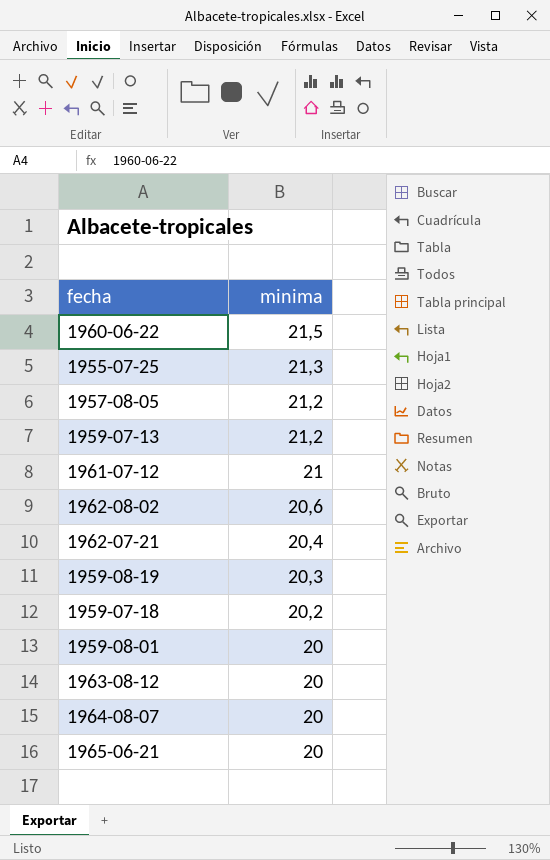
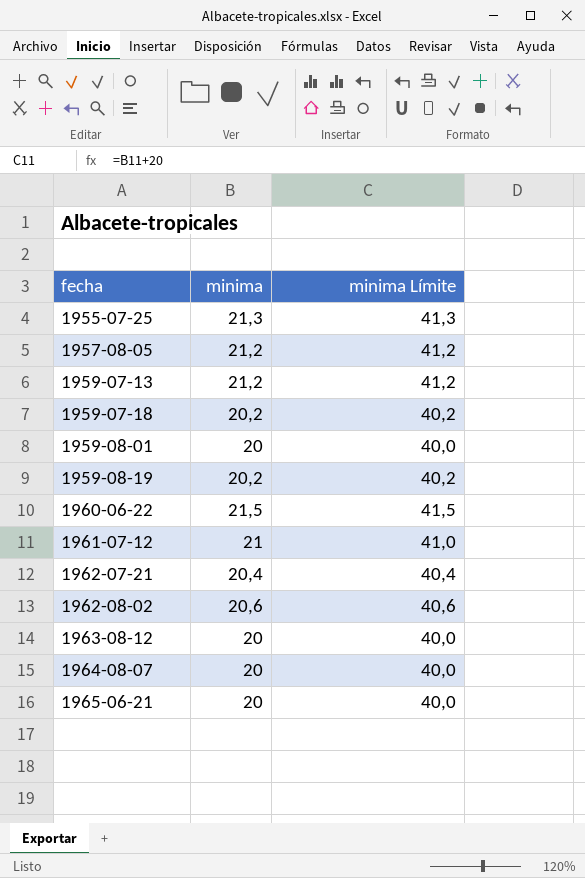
row order: minima descending -> fecha ascending
column minima Límite | formula: none -> [minima] + 20
1959-08-19 | minima: 20,3 -> 20,2

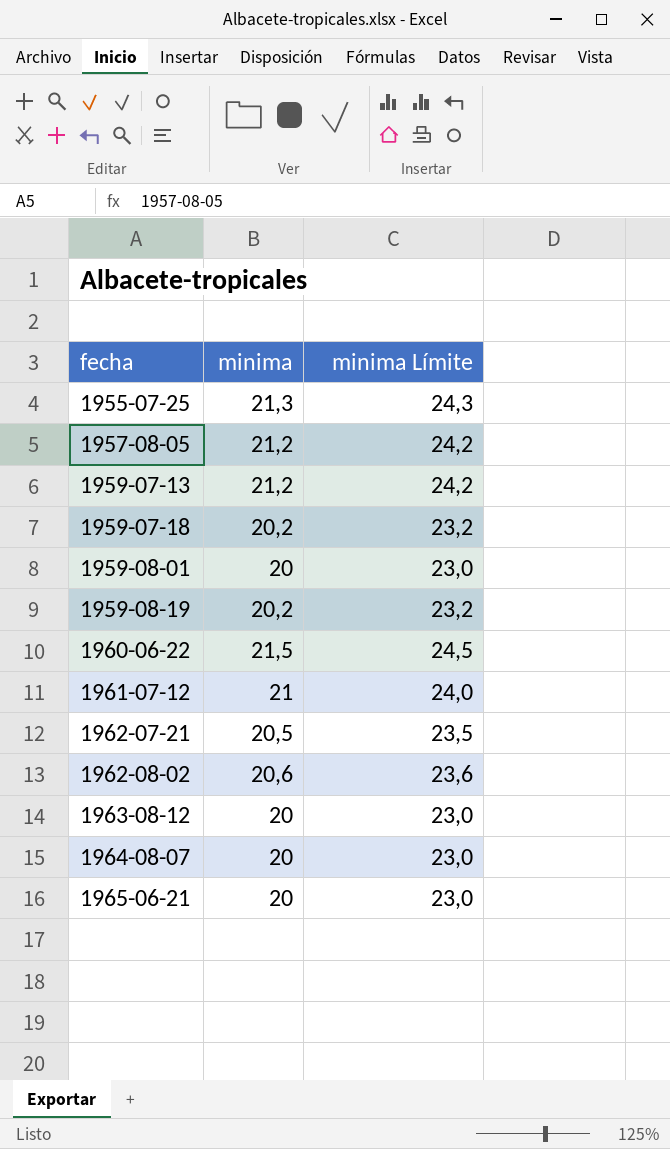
column minima Límite | formula: [minima] + 20 -> [minima] + 3
1962-07-21 | minima: 20,4 -> 20,5

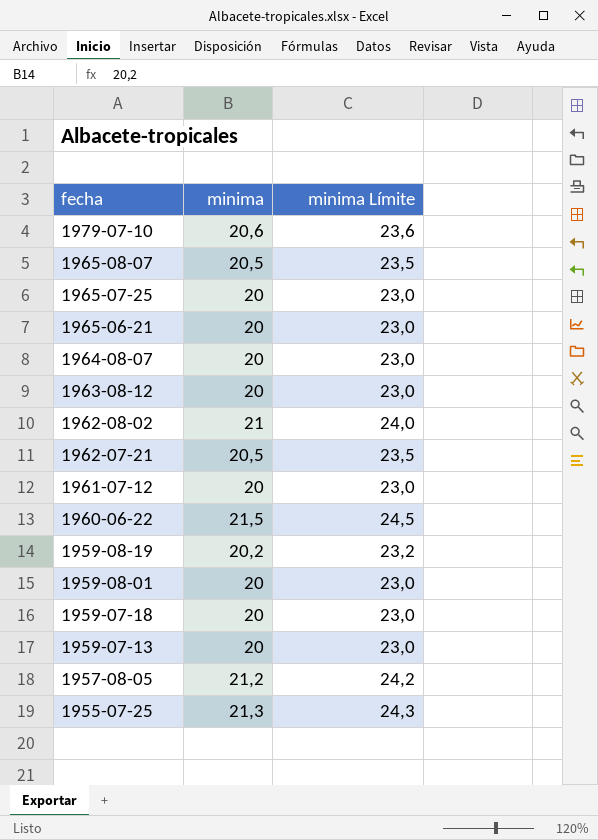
row order: fecha ascending -> fecha descending
row 1979-07-10: none -> 20,6 | 23,6
row 1965-08-07: none -> 20,5 | 23,5
row 1965-07-25: none -> 20 | 23,0
1962-08-02 | minima: 20,6 -> 21
1962-08-02 | minima Límite: 23,6 -> 24,0
1961-07-12 | minima: 21 -> 20
1961-07-12 | minima Límite: 24,0 -> 23,0
1959-07-18 | minima: 20,2 -> 20
1959-07-18 | minima Límite: 23,2 -> 23,0
1959-07-13 | minima: 21,2 -> 20
1959-07-13 | minima Límite: 24,2 -> 23,0

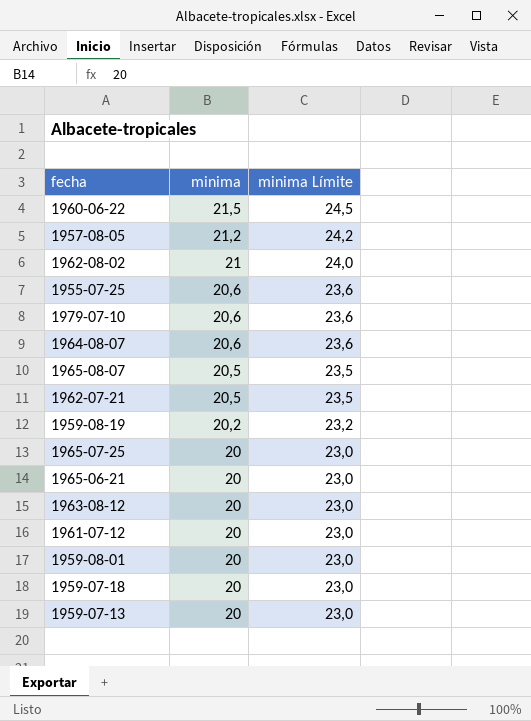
row order: fecha descending -> minima descending
1955-07-25 | minima: 21,3 -> 20,6
1955-07-25 | minima Límite: 24,3 -> 23,6
1964-08-07 | minima: 20 -> 20,6
1964-08-07 | minima Límite: 23,0 -> 23,6

